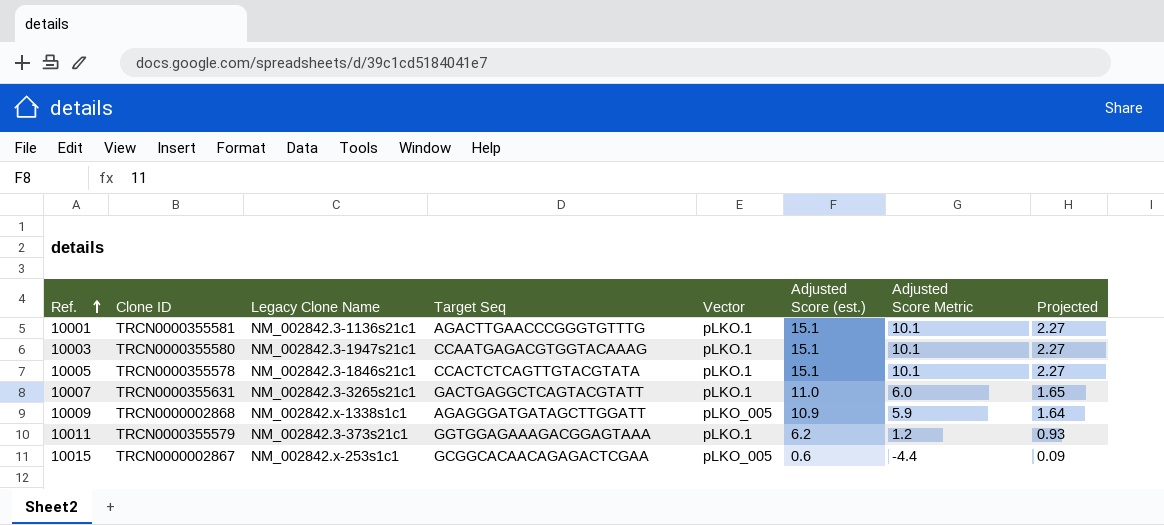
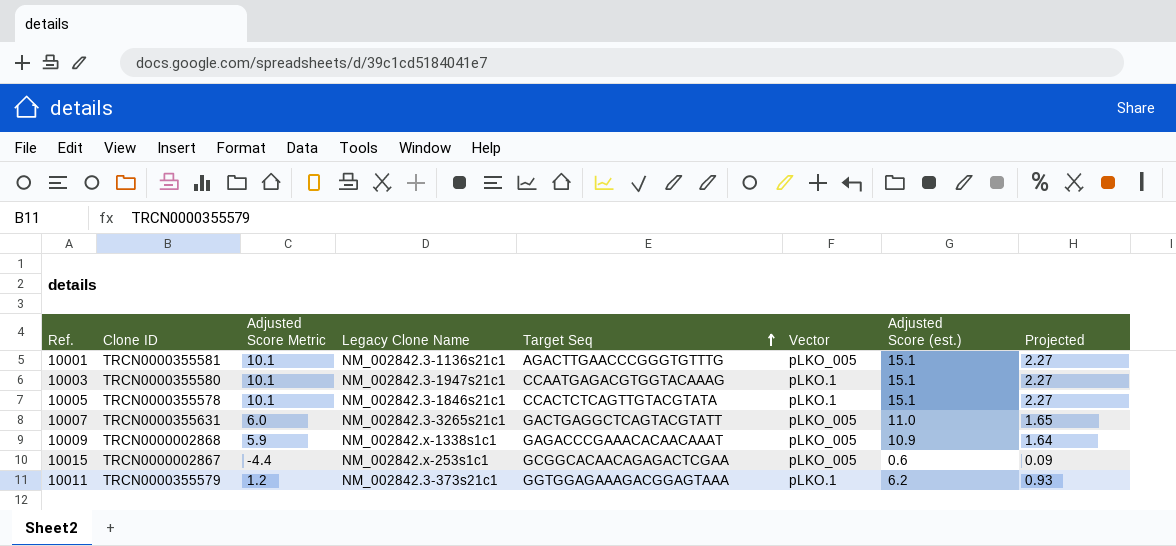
row order: Ref. ascending -> Target Seq ascending
column Adjusted Score Metric | position: 7 -> 3
10001 | Vector: pLKO.1 -> pLKO_005
10007 | Vector: pLKO.1 -> pLKO_005
10009 | Target Seq: AGAGGGATGATAGCTTGGATT -> GAGACCCGAAACACAACAAAT

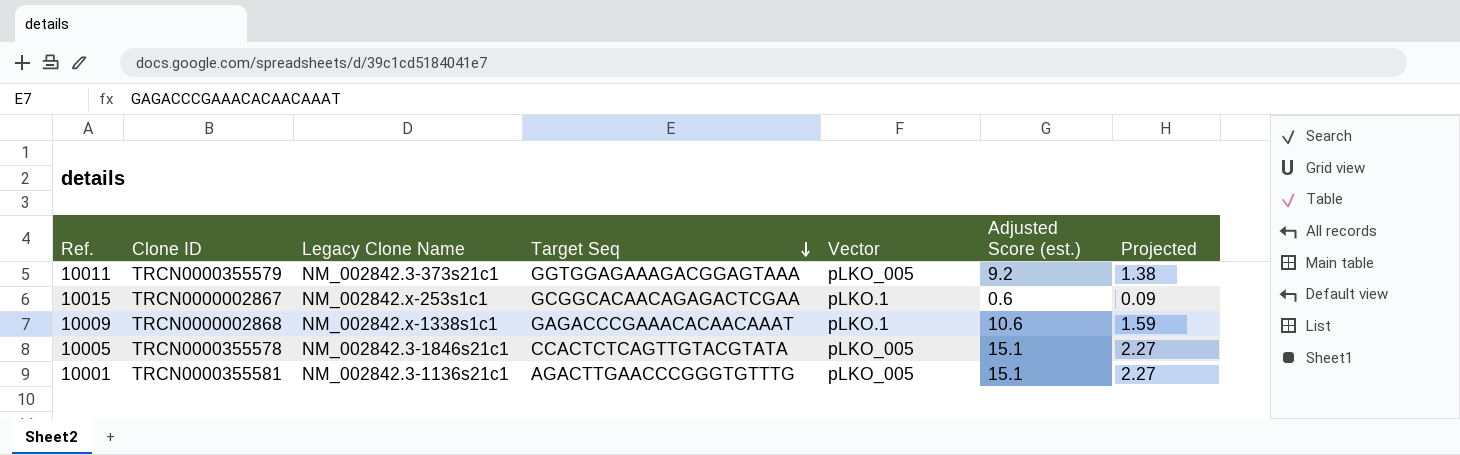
row order: Target Seq ascending -> Target Seq descending
column Adjusted Score Metric | formula: [Adjusted Score (est.)] - 5 -> none
row 10003: TRCN0000355580 | 10.1 | NM_002842.3-1947s21c1 | CCAATGAGACGTGGTACAAAG | pLKO.1 | 15.1 | 2.27 -> none
row 10007: TRCN0000355631 | 6.0 | NM_002842.3-3265s21c1 | GACTGAGGCTCAGTACGTATT | pLKO_005 | 11.0 | 1.65 -> none
10011 | Vector: pLKO.1 -> pLKO_005
10011 | Adjusted Score (est.): 6.2 -> 9.2
10011 | Projected: 0.93 -> 1.38
10015 | Vector: pLKO_005 -> pLKO.1
10009 | Vector: pLKO_005 -> pLKO.1
10009 | Adjusted Score (est.): 10.9 -> 10.6
10009 | Projected: 1.64 -> 1.59
10005 | Vector: pLKO.1 -> pLKO_005

